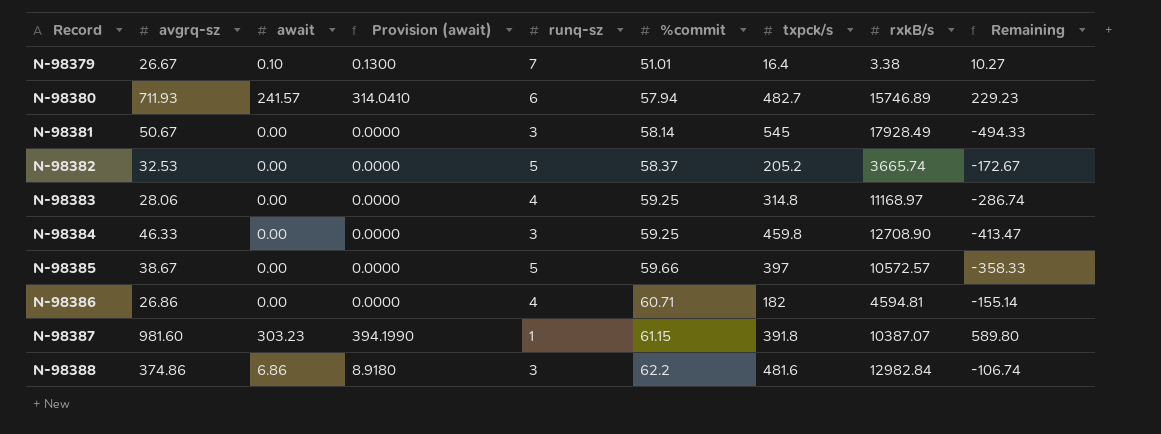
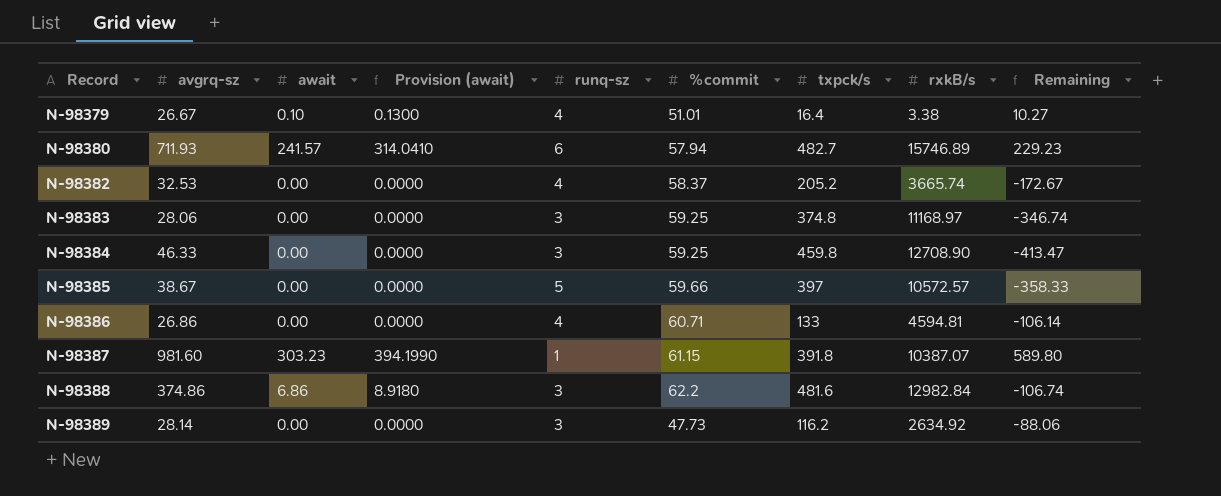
row N-98381: 50.67 | 0.00 | 0.0000 | 3 | 58.14 | 545 | 17928.49 | -494.33 -> none
N-98379 | runq-sz: 7 -> 4
N-98382 | runq-sz: 5 -> 4
N-98383 | runq-sz: 4 -> 3
N-98383 | txpck/s: 314.8 -> 374.8
N-98383 | Remaining: -286.74 -> -346.74
N-98386 | txpck/s: 182 -> 133
N-98386 | Remaining: -155.14 -> -106.14
row N-98389: none -> 28.14 | 0.00 | 0.0000 | 3 | 47.73 | 116.2 | 2634.92 | -88.06

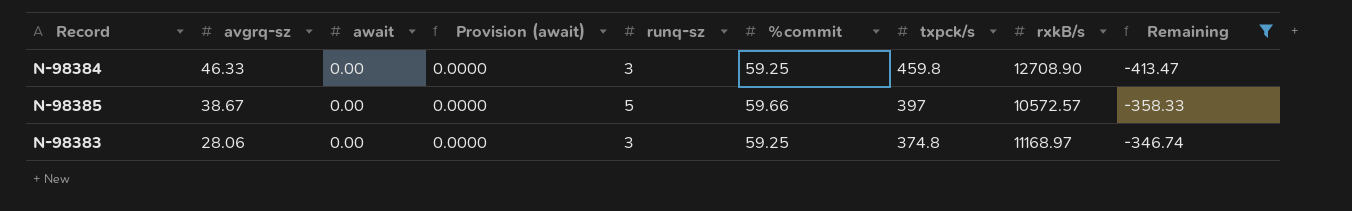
filter: none -> Remaining <= -346.74
row order: Record ascending -> avgrq-sz descending

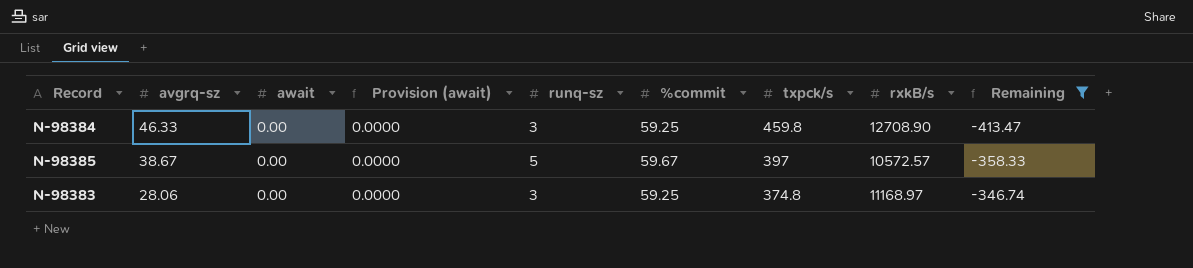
N-98385 | %commit: 59.66 -> 59.67

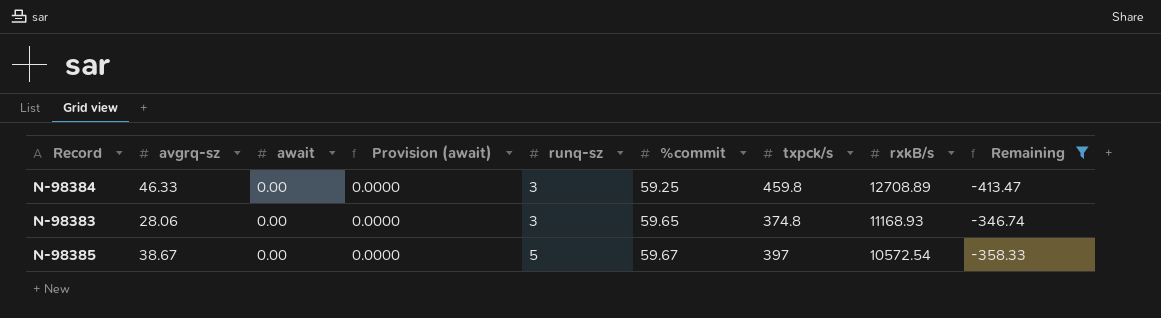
row order: avgrq-sz descending -> runq-sz ascending
N-98384 | rxkB/s: 12708.90 -> 12708.89
N-98383 | %commit: 59.25 -> 59.65
N-98383 | rxkB/s: 11168.97 -> 11168.93
N-98385 | rxkB/s: 10572.57 -> 10572.54

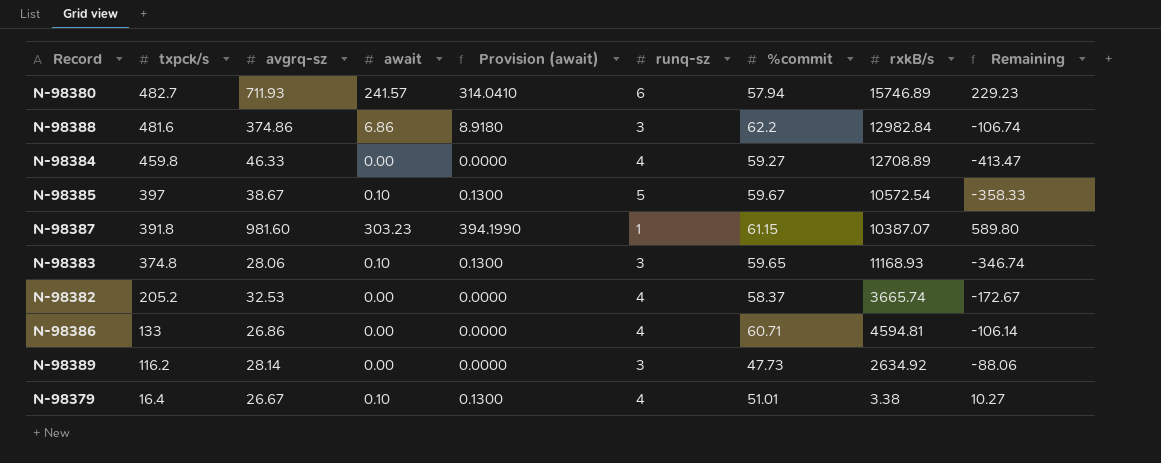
filter: Remaining <= -346.74 -> none
row order: runq-sz ascending -> txpck/s descending
column txpck/s | position: 7 -> 2
N-98384 | runq-sz: 3 -> 4
N-98384 | %commit: 59.25 -> 59.27
N-98385 | await: 0.00 -> 0.10
N-98385 | Provision (await): 0.0000 -> 0.1300
N-98383 | await: 0.00 -> 0.10
N-98383 | Provision (await): 0.0000 -> 0.1300

